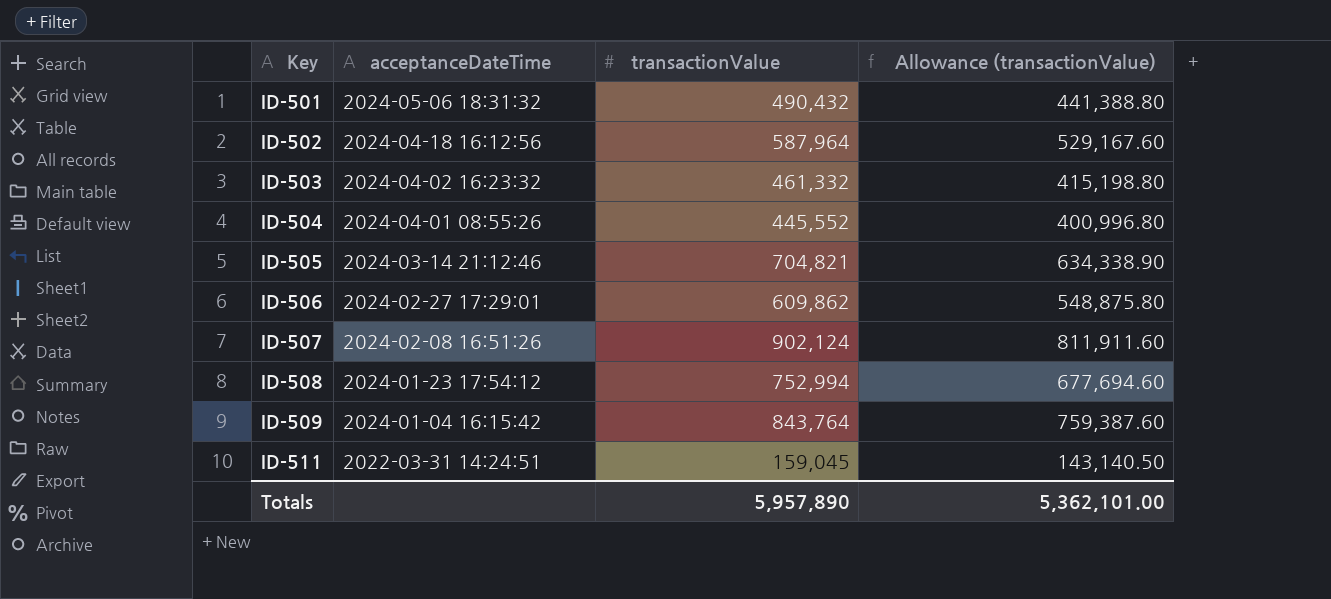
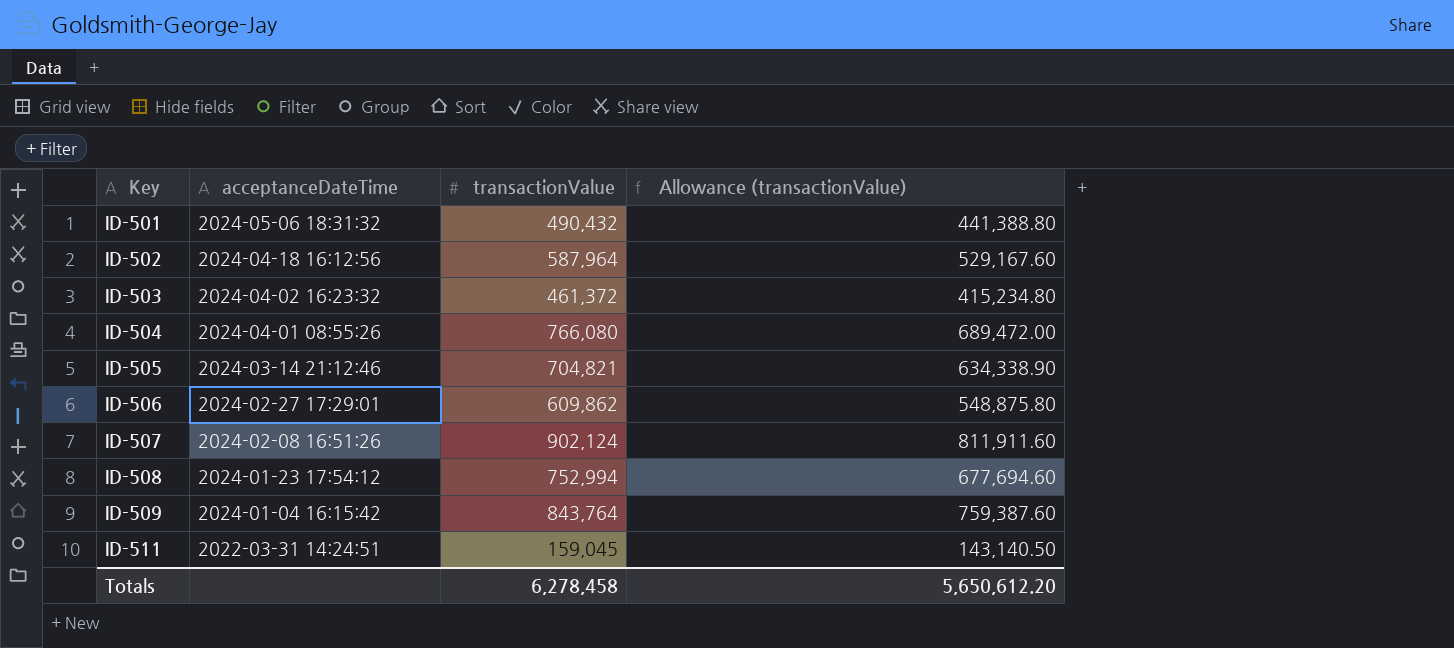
ID-503 | transactionValue: 461,332 -> 461,372
ID-503 | Allowance (transactionValue): 415,198.80 -> 415,234.80
ID-504 | transactionValue: 445,552 -> 766,080
ID-504 | Allowance (transactionValue): 400,996.80 -> 689,472.00
Totals | transactionValue: 5,957,890 -> 6,278,458
Totals | Allowance (transactionValue): 5,362,101.00 -> 5,650,612.20

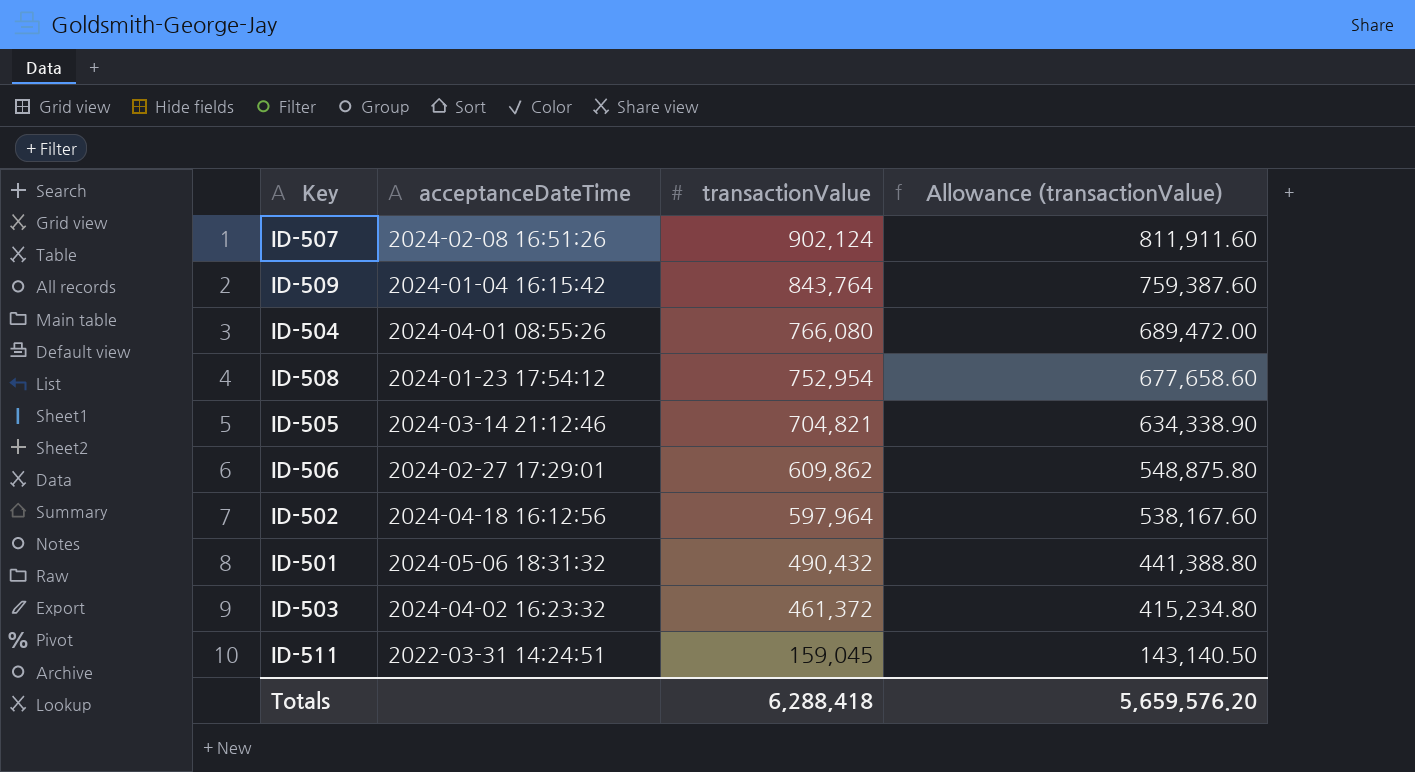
row order: Key ascending -> transactionValue descending
ID-508 | transactionValue: 752,994 -> 752,954
ID-508 | Allowance (transactionValue): 677,694.60 -> 677,658.60
ID-502 | transactionValue: 587,964 -> 597,964
ID-502 | Allowance (transactionValue): 529,167.60 -> 538,167.60
Totals | transactionValue: 6,278,458 -> 6,288,418
Totals | Allowance (transactionValue): 5,650,612.20 -> 5,659,576.20

